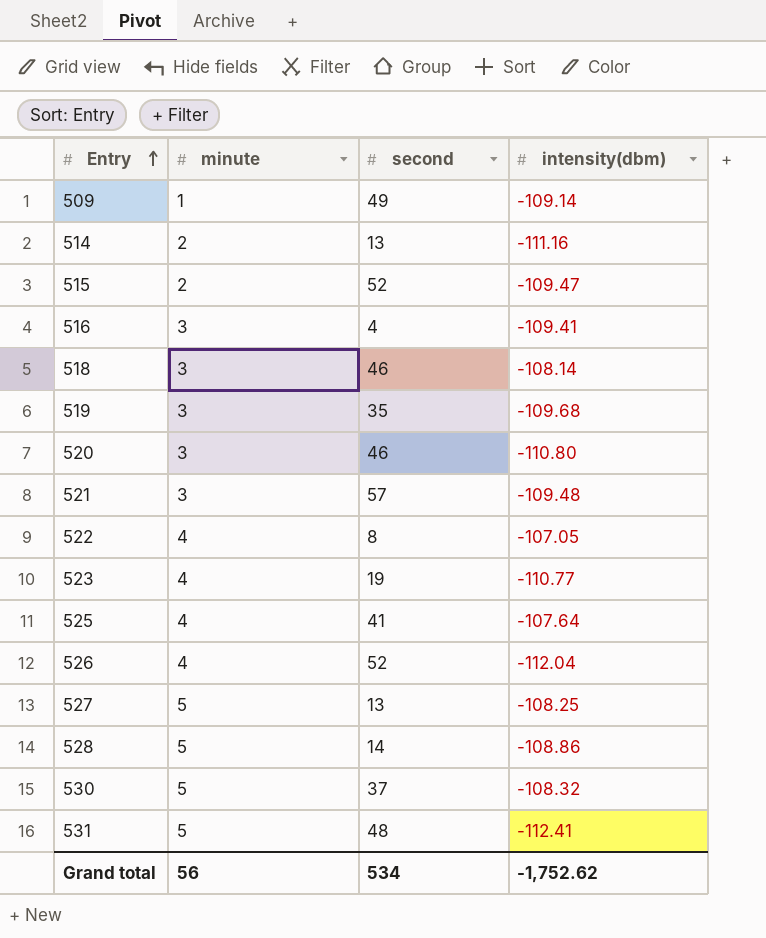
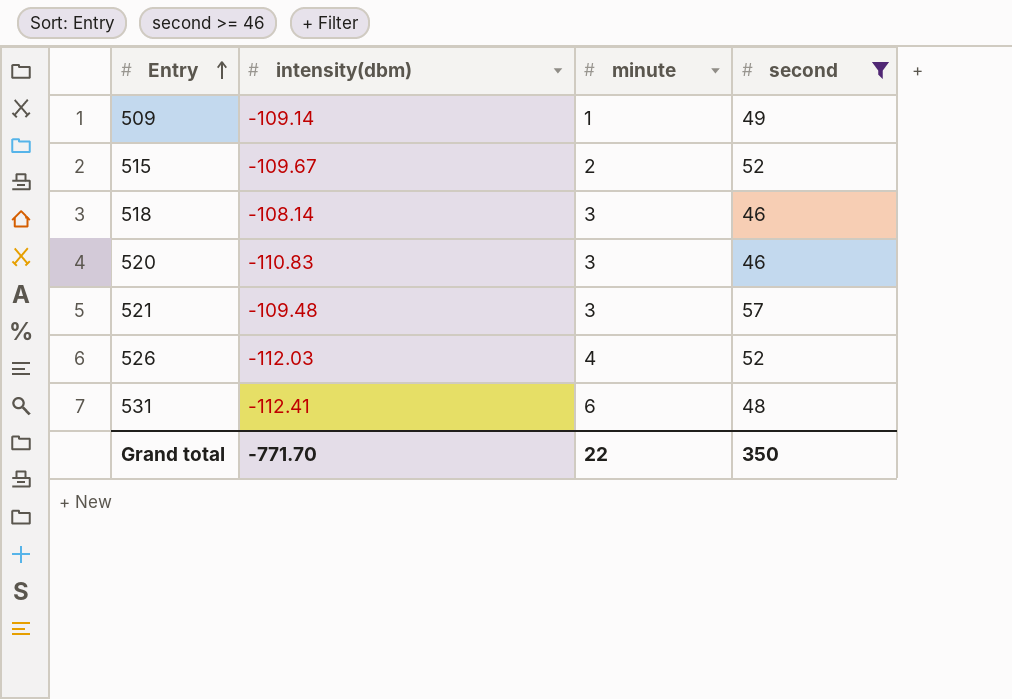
filter: none -> second >= 46
column intensity(dbm) | position: 4 -> 2
515 | intensity(dbm): -109.47 -> -109.67
520 | intensity(dbm): -110.80 -> -110.83
526 | intensity(dbm): -112.04 -> -112.03
531 | minute: 5 -> 6
Grand total | intensity(dbm): -1,752.62 -> -771.70
Grand total | minute: 56 -> 22
Grand total | second: 534 -> 350

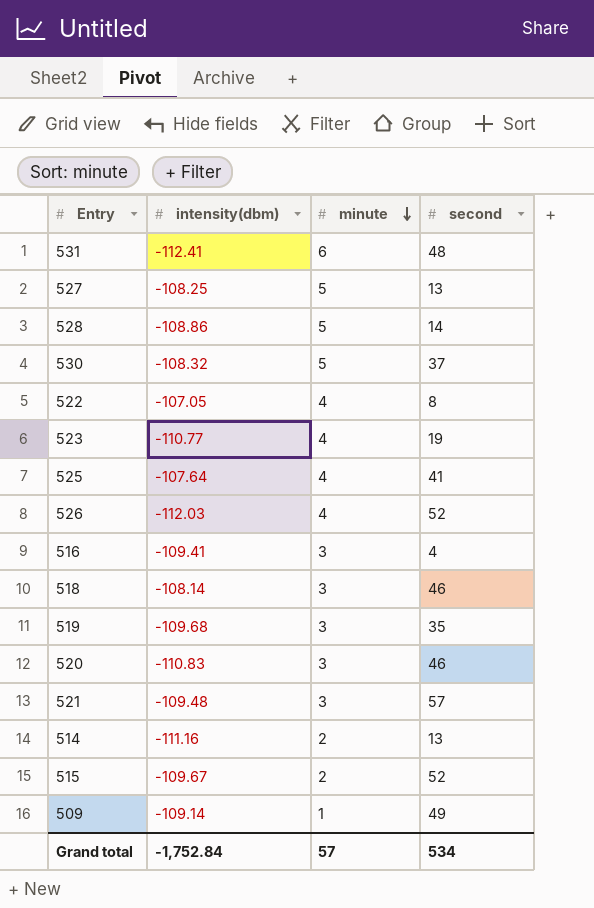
filter: second >= 46 -> none
row order: Entry ascending -> minute descending
Grand total | intensity(dbm): -771.70 -> -1,752.84
Grand total | minute: 22 -> 57
Grand total | second: 350 -> 534

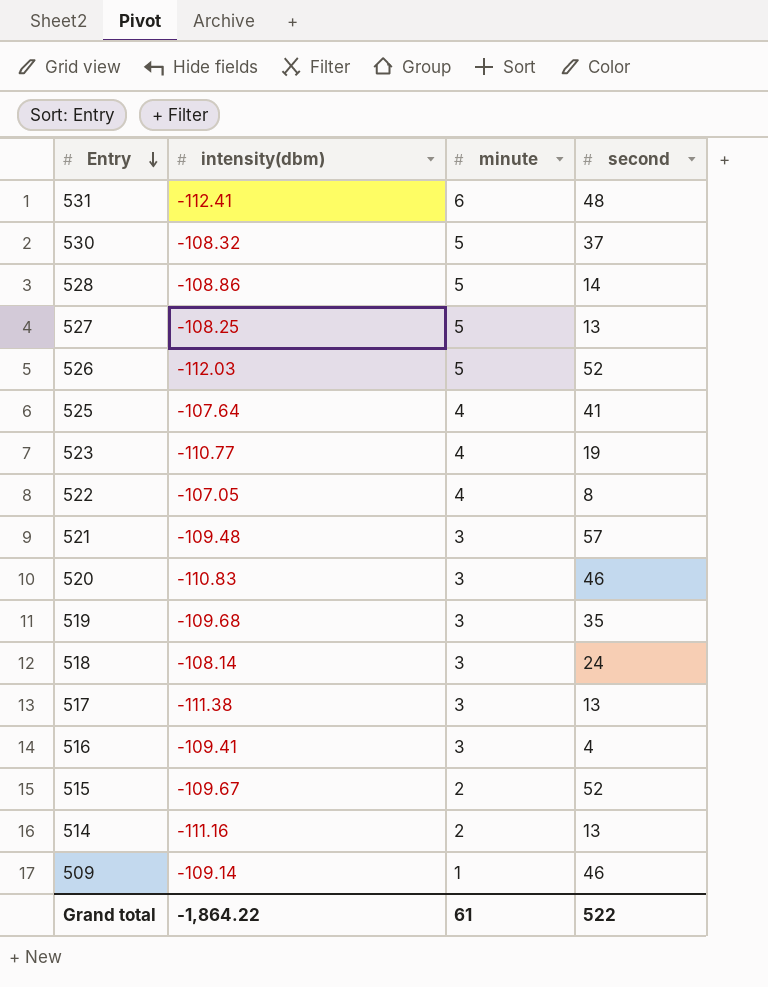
row order: minute descending -> Entry descending
526 | minute: 4 -> 5
518 | second: 46 -> 24
row 517: none -> -111.38 | 3 | 13
509 | second: 49 -> 46
Grand total | intensity(dbm): -1,752.84 -> -1,864.22
Grand total | minute: 57 -> 61
Grand total | second: 534 -> 522

